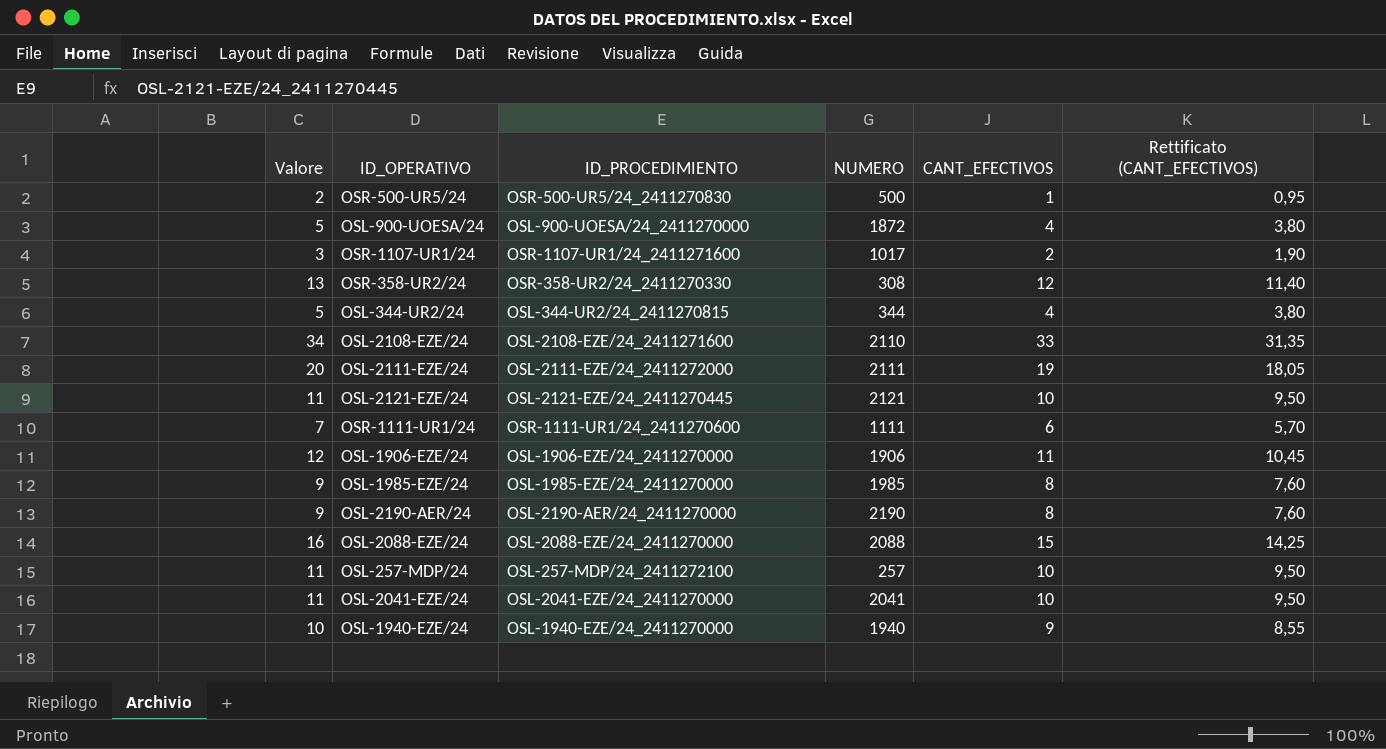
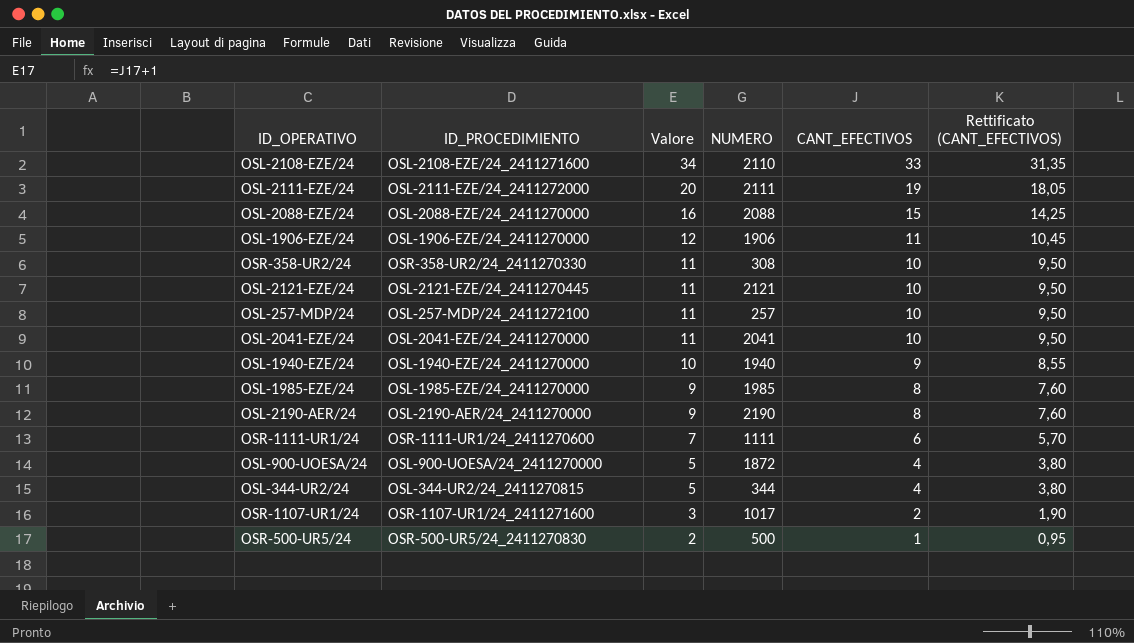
row order: none -> Valore descending
column Valore | position: 1 -> 3
OSR-358-UR2/24 | Valore: 13 -> 11
OSR-358-UR2/24 | CANT_EFECTIVOS: 12 -> 10
OSR-358-UR2/24 | Rettificato (CANT_EFECTIVOS): 11,40 -> 9,50

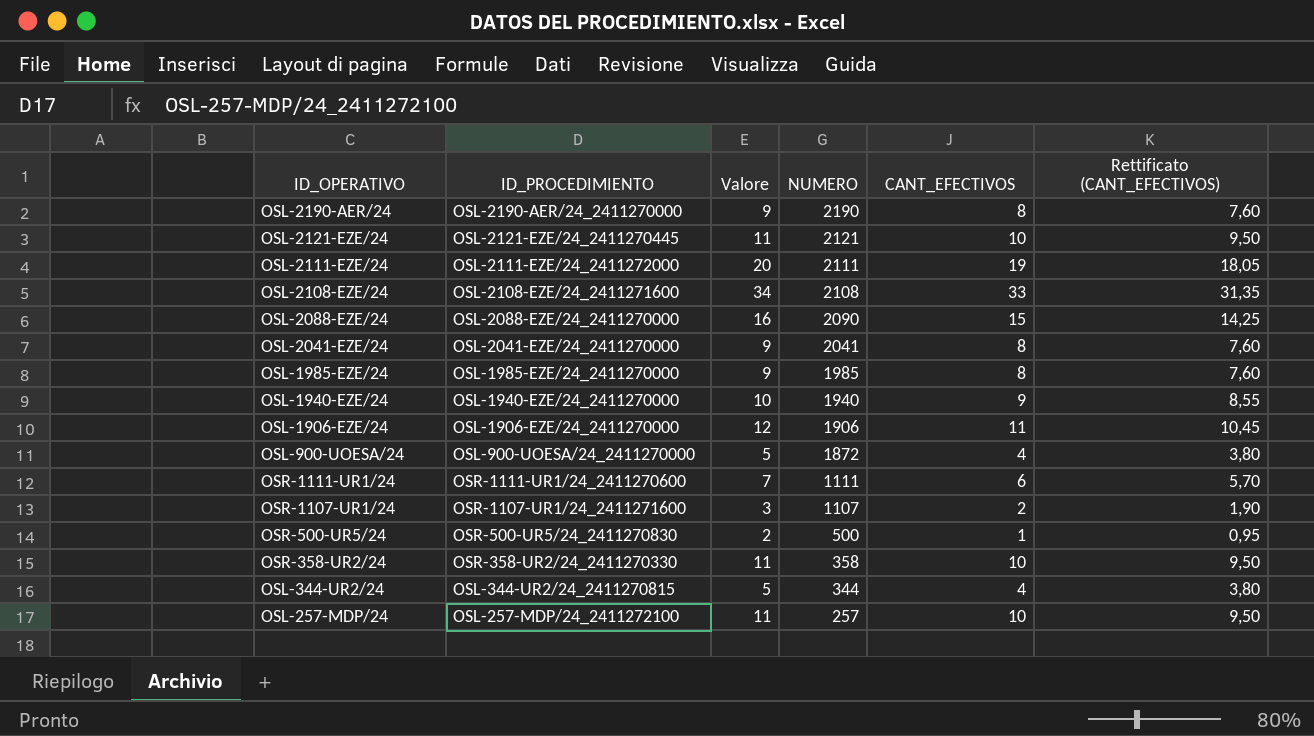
row order: Valore descending -> NUMERO descending
OSL-2108-EZE/24 | NUMERO: 2110 -> 2108
OSL-2088-EZE/24 | NUMERO: 2088 -> 2090
OSL-2041-EZE/24 | Valore: 11 -> 9
OSL-2041-EZE/24 | CANT_EFECTIVOS: 10 -> 8
OSL-2041-EZE/24 | Rettificato (CANT_EFECTIVOS): 9,50 -> 7,60
OSR-1107-UR1/24 | NUMERO: 1017 -> 1107
OSR-358-UR2/24 | NUMERO: 308 -> 358

